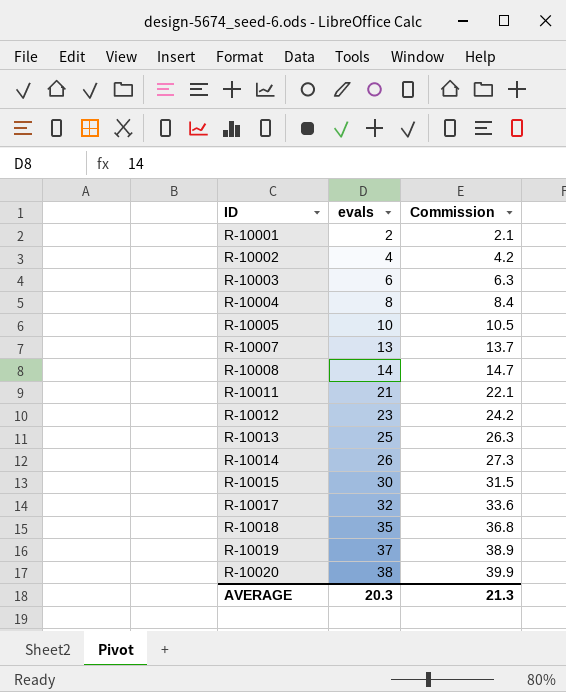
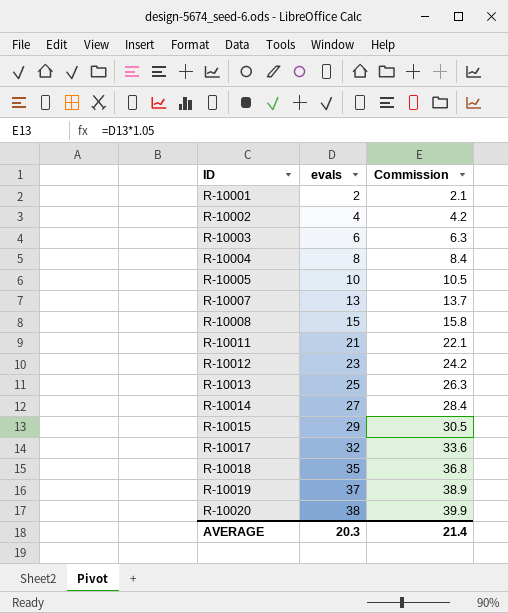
R-10008 | evals: 14 -> 15
R-10008 | Commission: 14.7 -> 15.8
R-10014 | evals: 26 -> 27
R-10014 | Commission: 27.3 -> 28.4
R-10015 | evals: 30 -> 29
R-10015 | Commission: 31.5 -> 30.5
AVERAGE | Commission: 21.3 -> 21.4

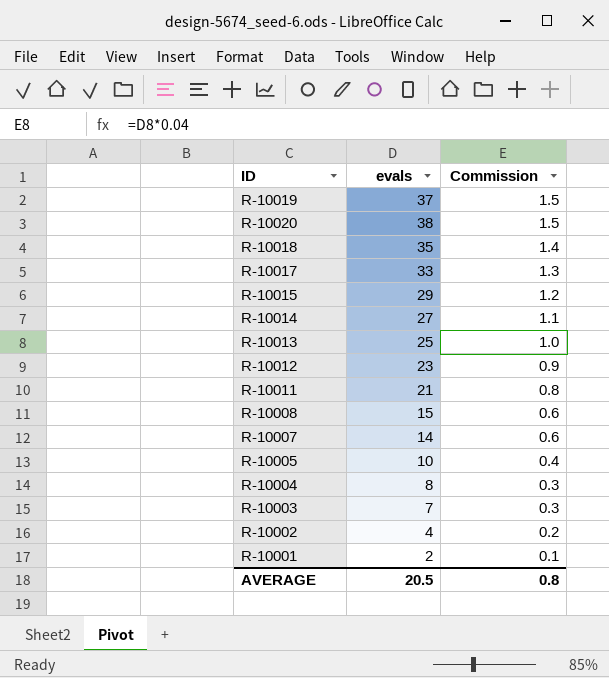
row order: ID ascending -> Commission descending
column Commission | formula: [evals] * 1.05 -> [evals] * 0.04
R-10017 | evals: 32 -> 33
R-10007 | evals: 13 -> 14
R-10003 | evals: 6 -> 7
AVERAGE | evals: 20.3 -> 20.5
AVERAGE | Commission: 21.4 -> 0.8

